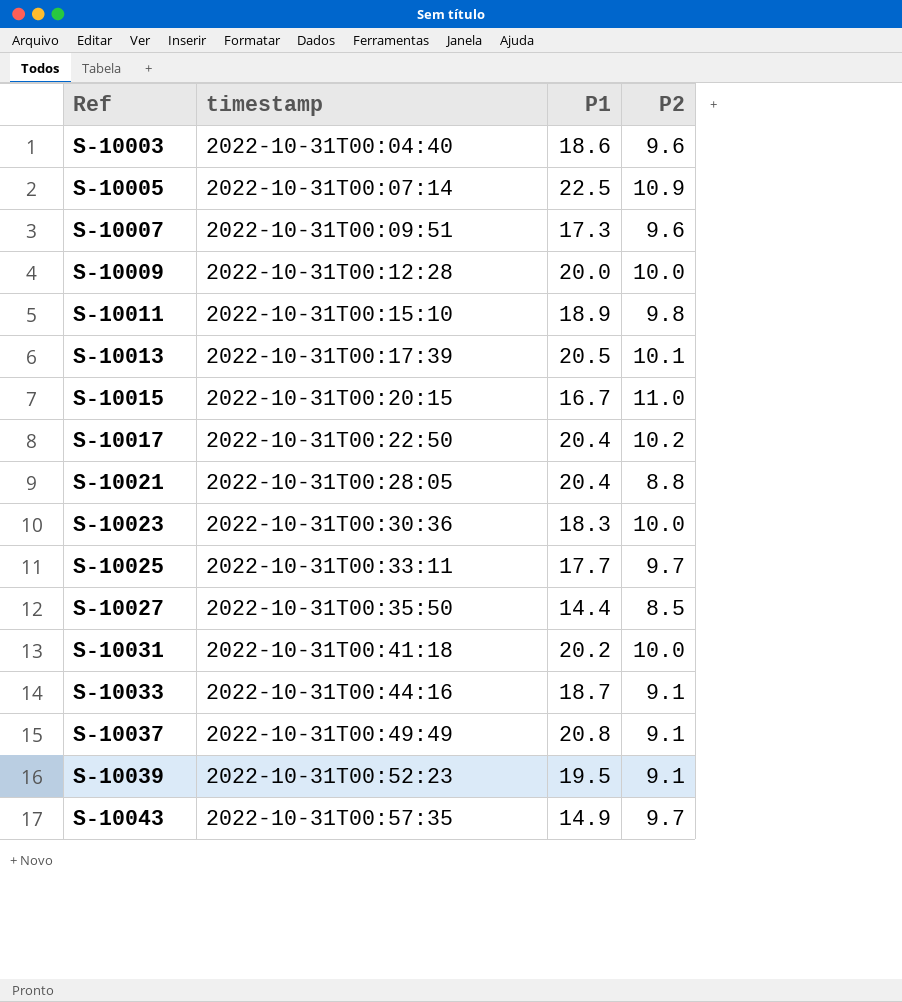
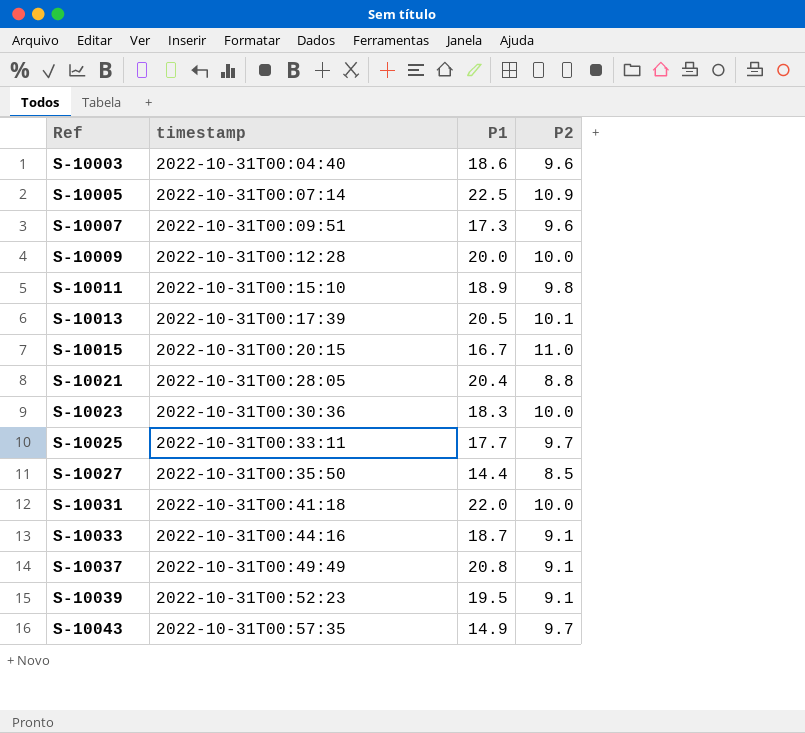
row S-10017: 2022-10-31T00:22:50 | 20.4 | 10.2 -> none
S-10031 | P1: 20.2 -> 22.0

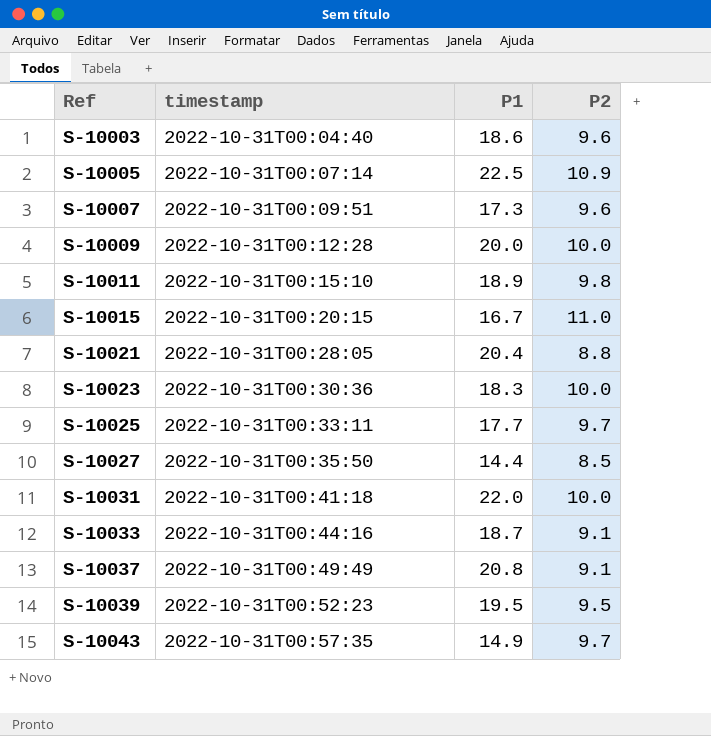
row S-10013: 2022-10-31T00:17:39 | 20.5 | 10.1 -> none
S-10039 | P2: 9.1 -> 9.5

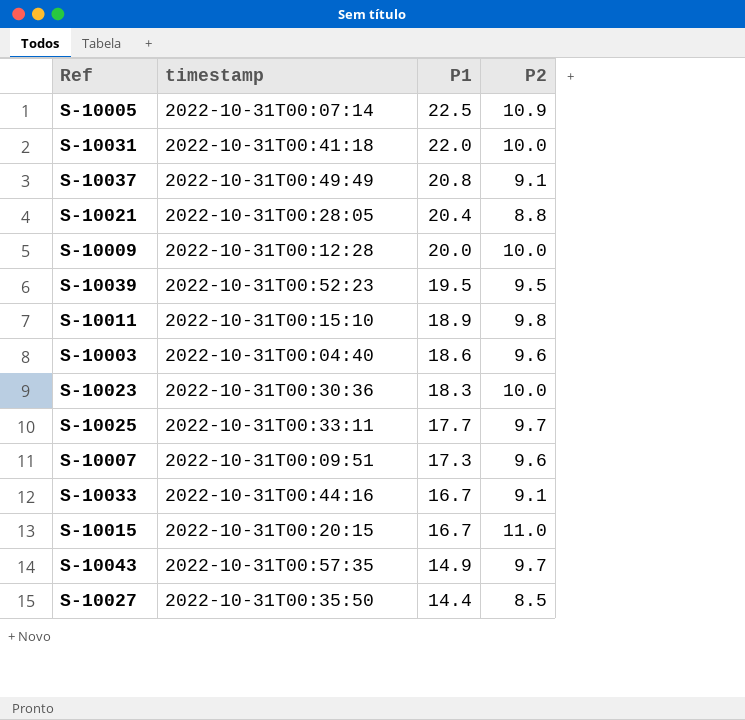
row order: Ref ascending -> P1 descending
S-10033 | P1: 18.7 -> 16.7

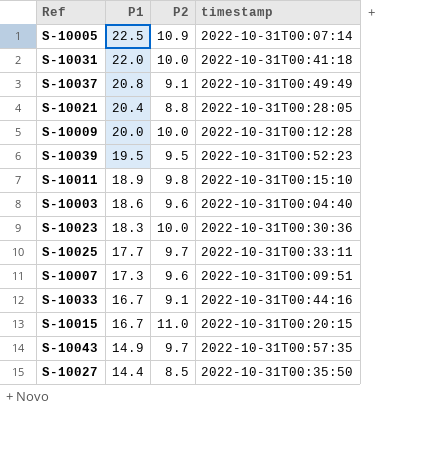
column timestamp | position: 2 -> 4

